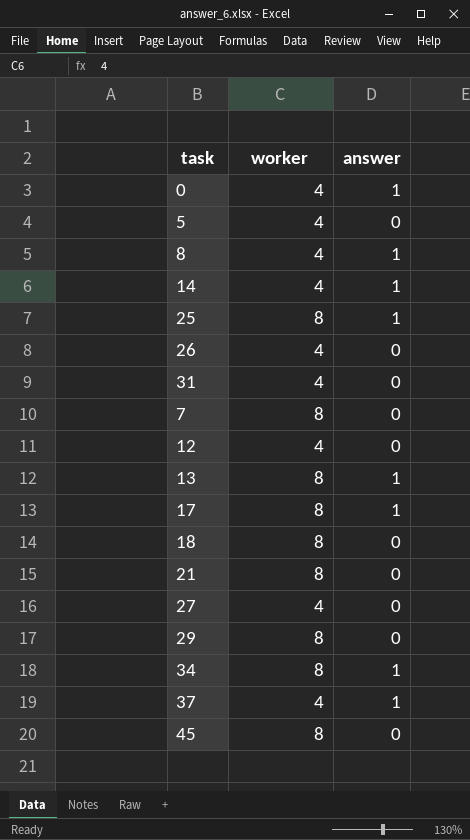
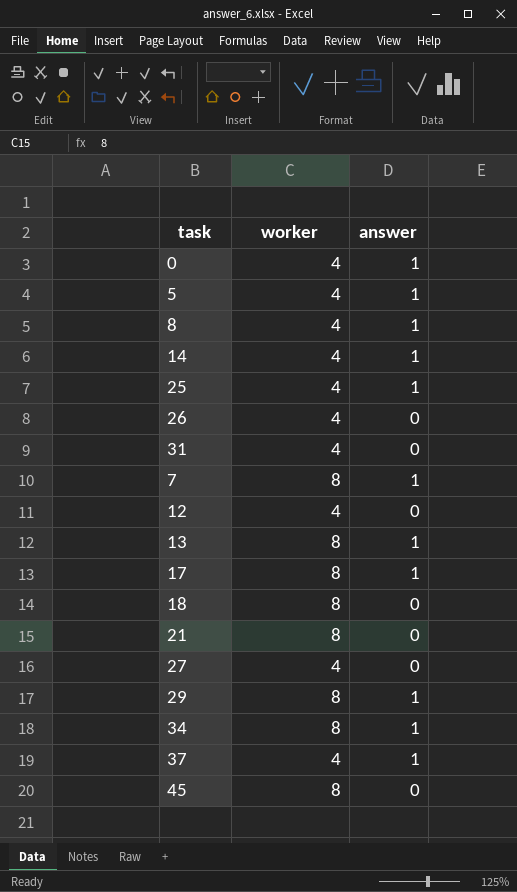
5 | answer: 0 -> 1
25 | worker: 8 -> 4
7 | answer: 0 -> 1
29 | answer: 0 -> 1

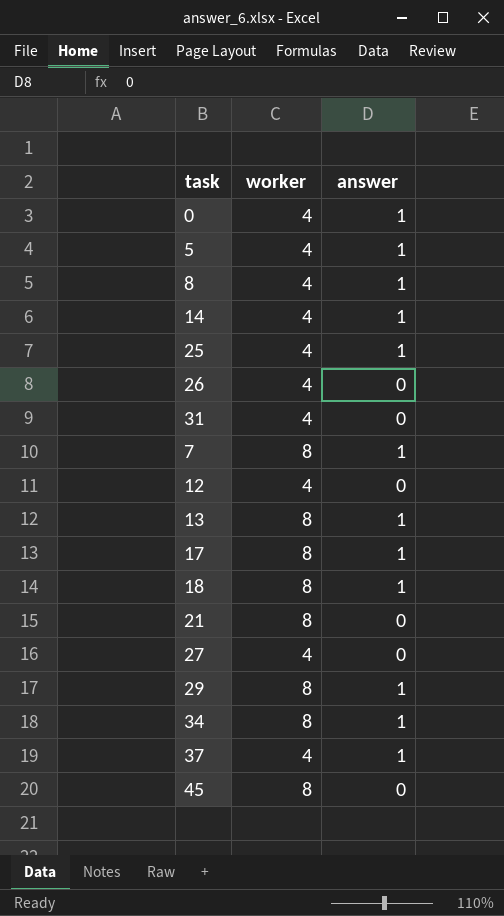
18 | answer: 0 -> 1

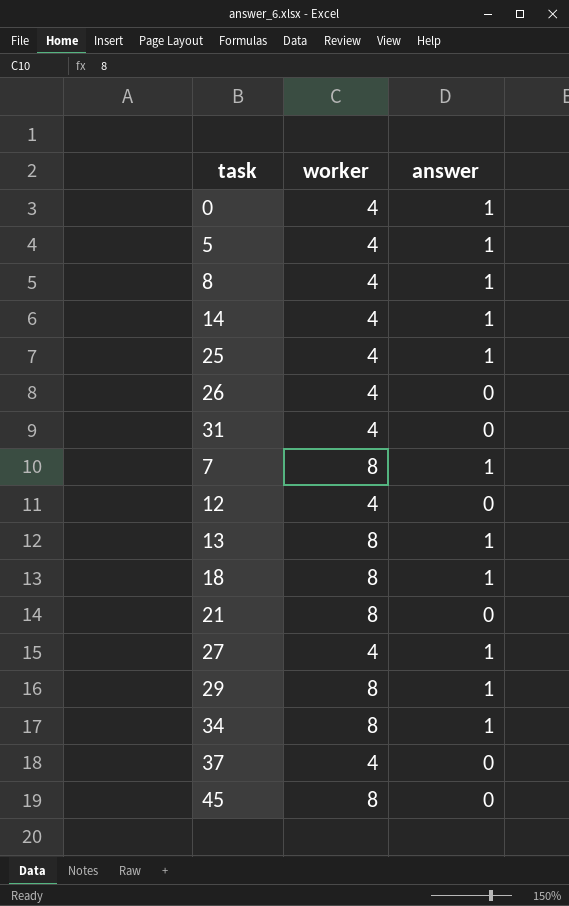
row 17: 8 | 1 -> none
27 | answer: 0 -> 1
37 | answer: 1 -> 0

